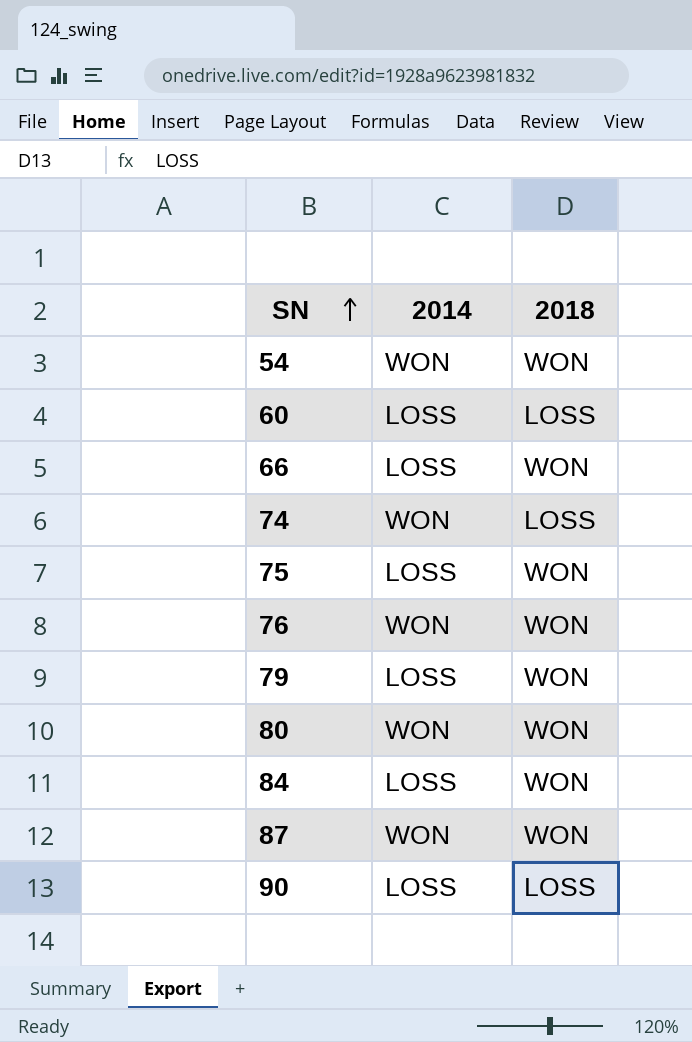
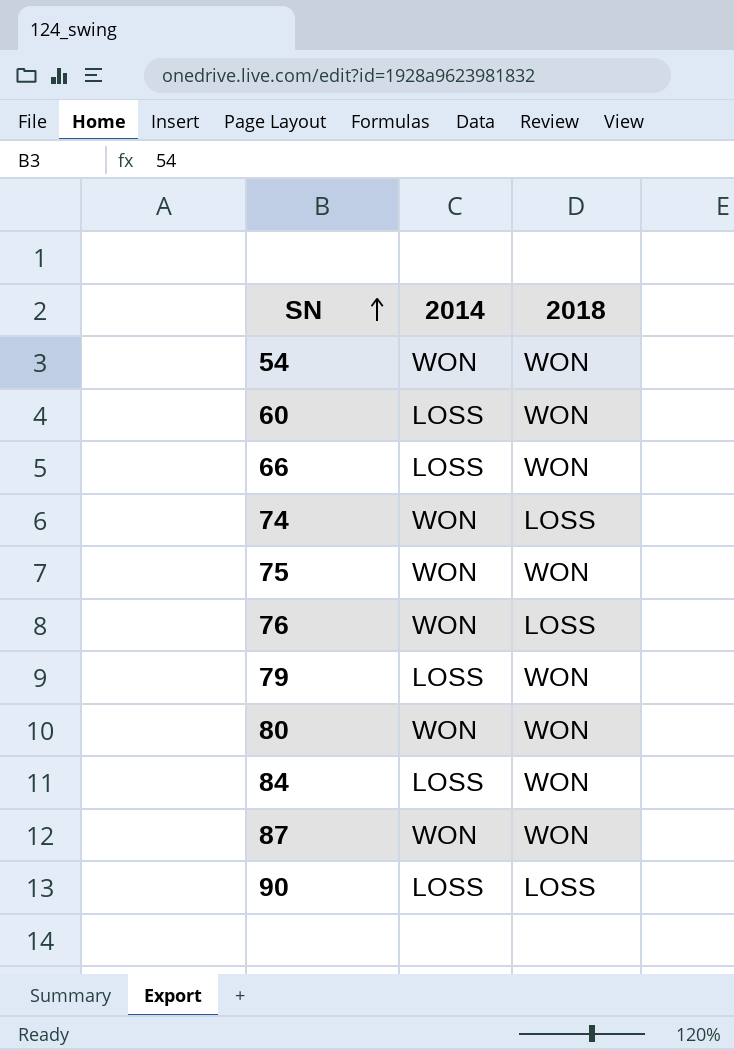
60 | 2018: LOSS -> WON
75 | 2014: LOSS -> WON
76 | 2018: WON -> LOSS

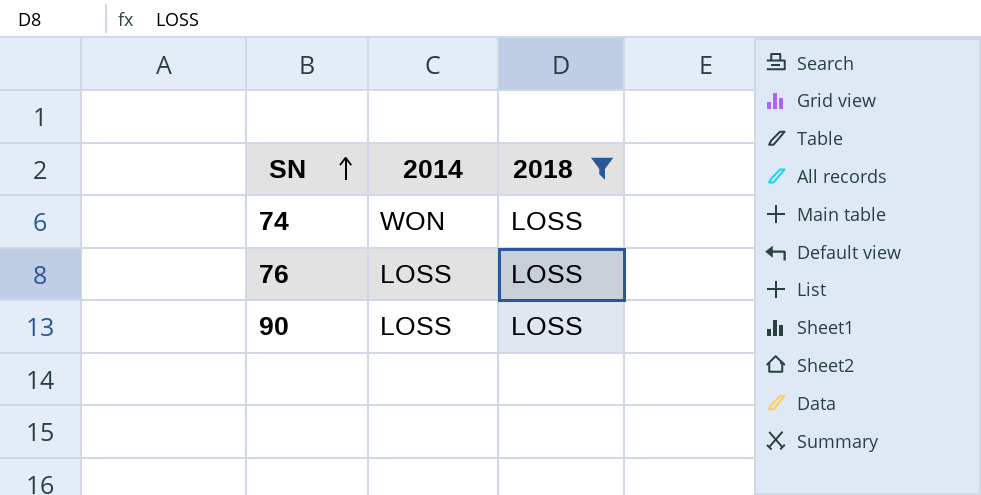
filter: none -> 2018 = LOSS
76 | 2014: WON -> LOSS

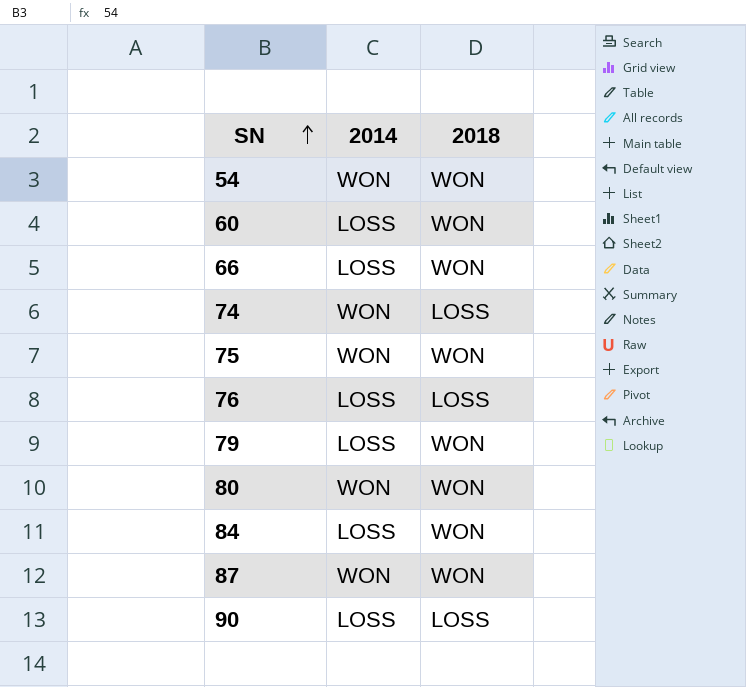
filter: 2018 = LOSS -> none

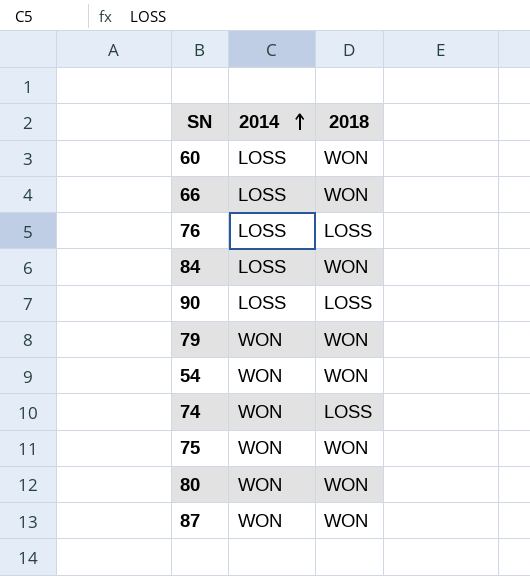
row order: SN ascending -> 2014 ascending
79 | 2014: LOSS -> WON

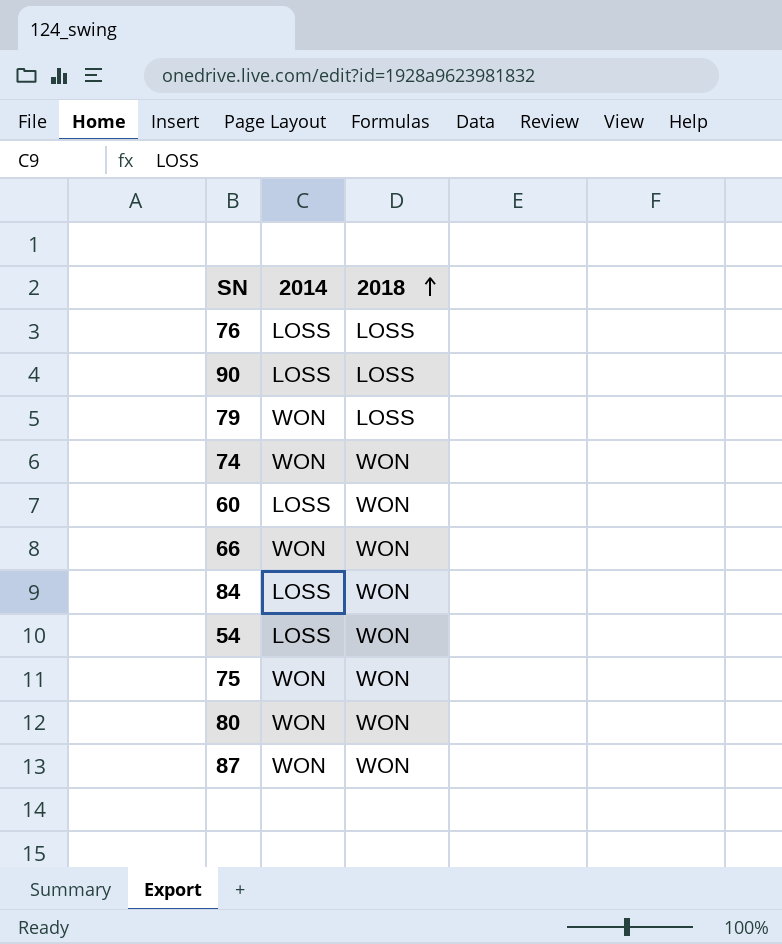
row order: 2014 ascending -> 2018 ascending
79 | 2018: WON -> LOSS
74 | 2018: LOSS -> WON
66 | 2014: LOSS -> WON
54 | 2014: WON -> LOSS

